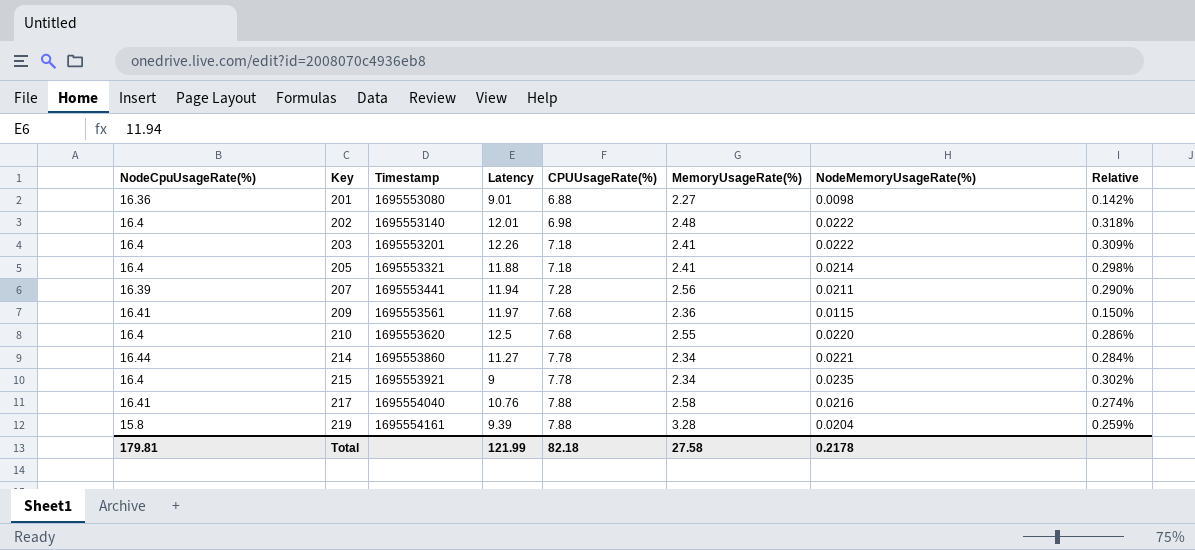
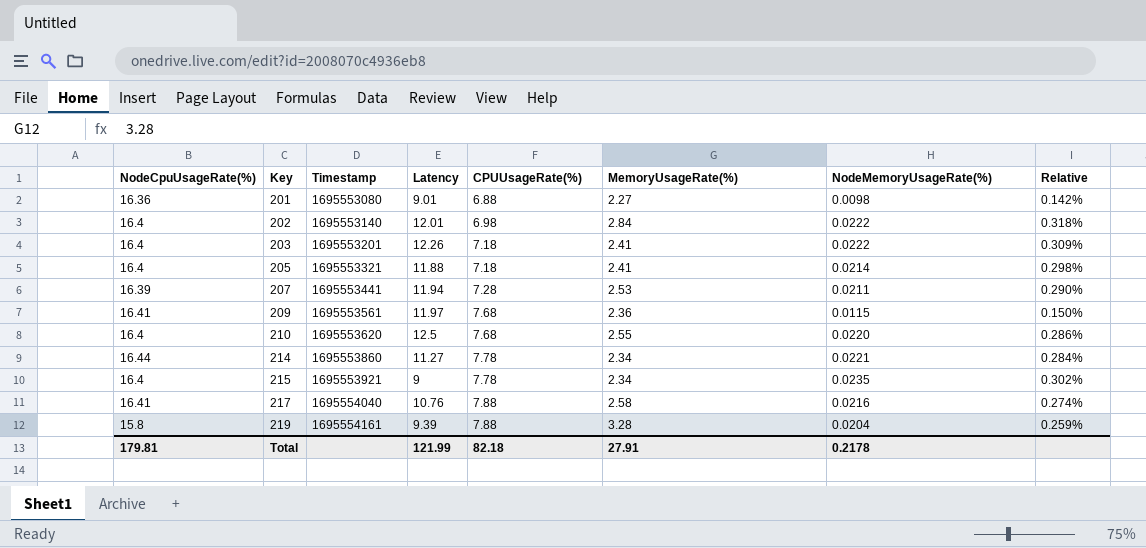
202 | MemoryUsageRate(%): 2.48 -> 2.84
207 | MemoryUsageRate(%): 2.56 -> 2.53
Total | MemoryUsageRate(%): 27.58 -> 27.91

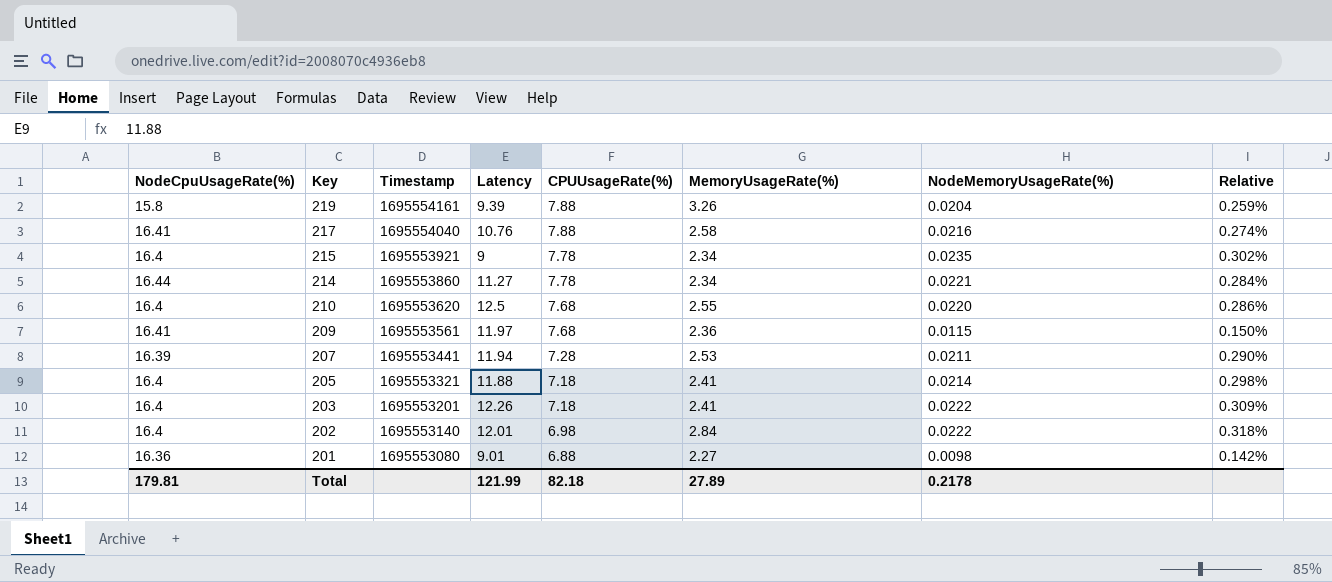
row order: Key ascending -> Key descending
219 | MemoryUsageRate(%): 3.28 -> 3.26
Total | MemoryUsageRate(%): 27.91 -> 27.89

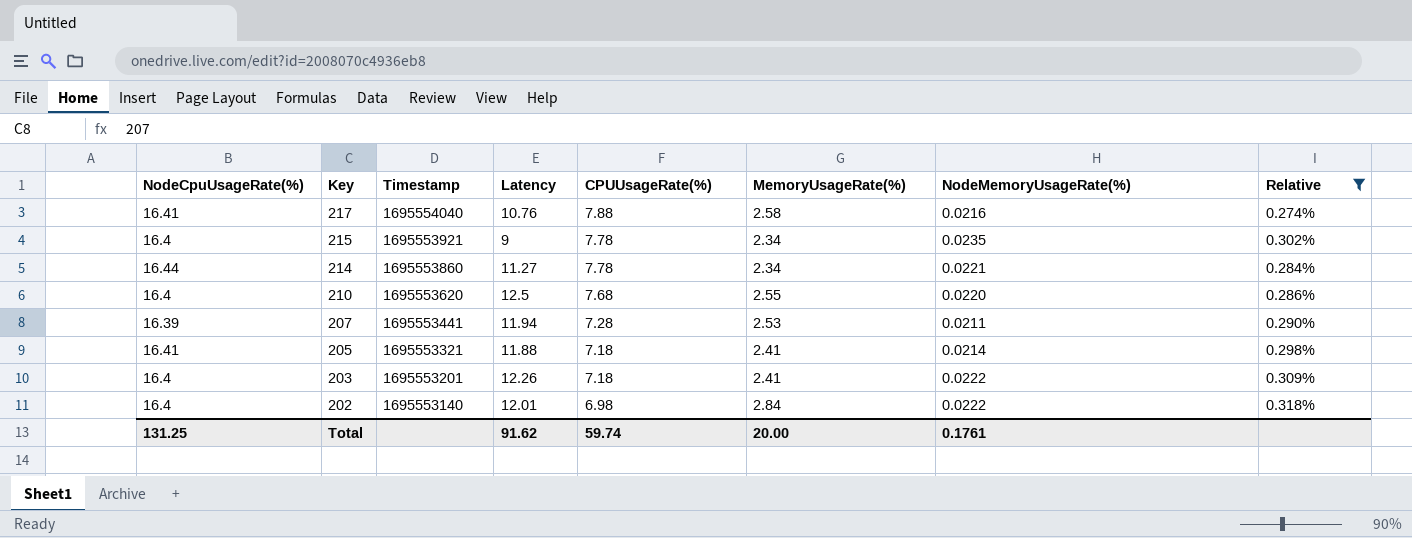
filter: none -> Relative >= 0.274%
205 | NodeCpuUsageRate(%): 16.4 -> 16.41
Total | NodeCpuUsageRate(%): 179.81 -> 131.25
Total | Latency: 121.99 -> 91.62
Total | CPUUsageRate(%): 82.18 -> 59.74
Total | MemoryUsageRate(%): 27.89 -> 20.00
Total | NodeMemoryUsageRate(%): 0.2178 -> 0.1761

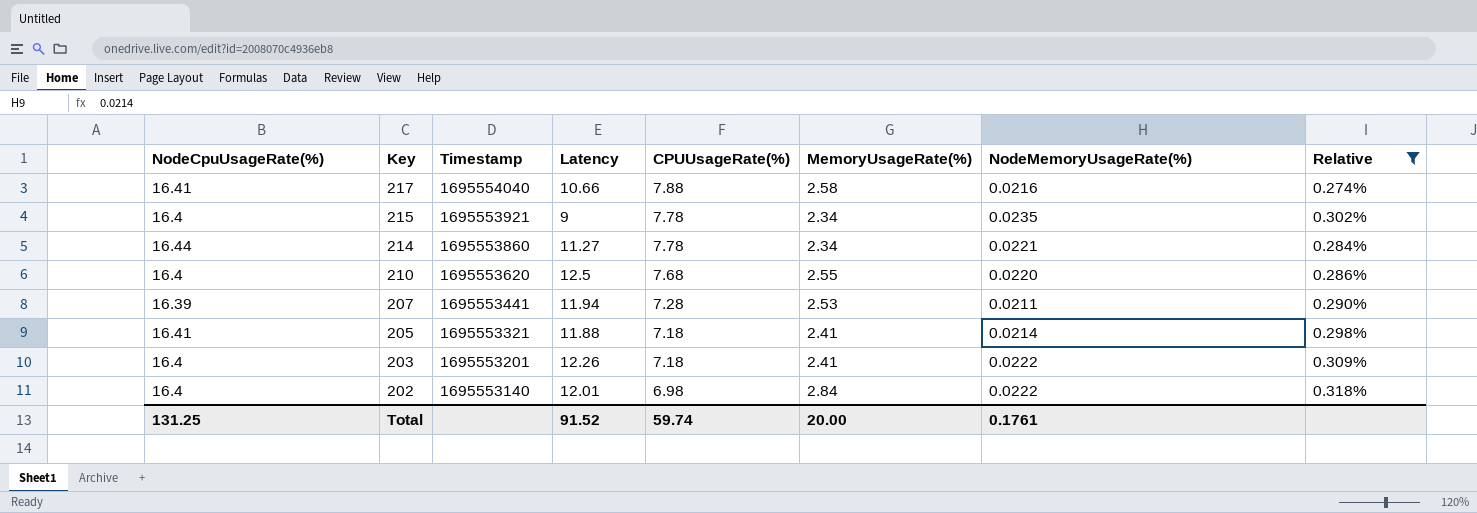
217 | Latency: 10.76 -> 10.66
Total | Latency: 91.62 -> 91.52

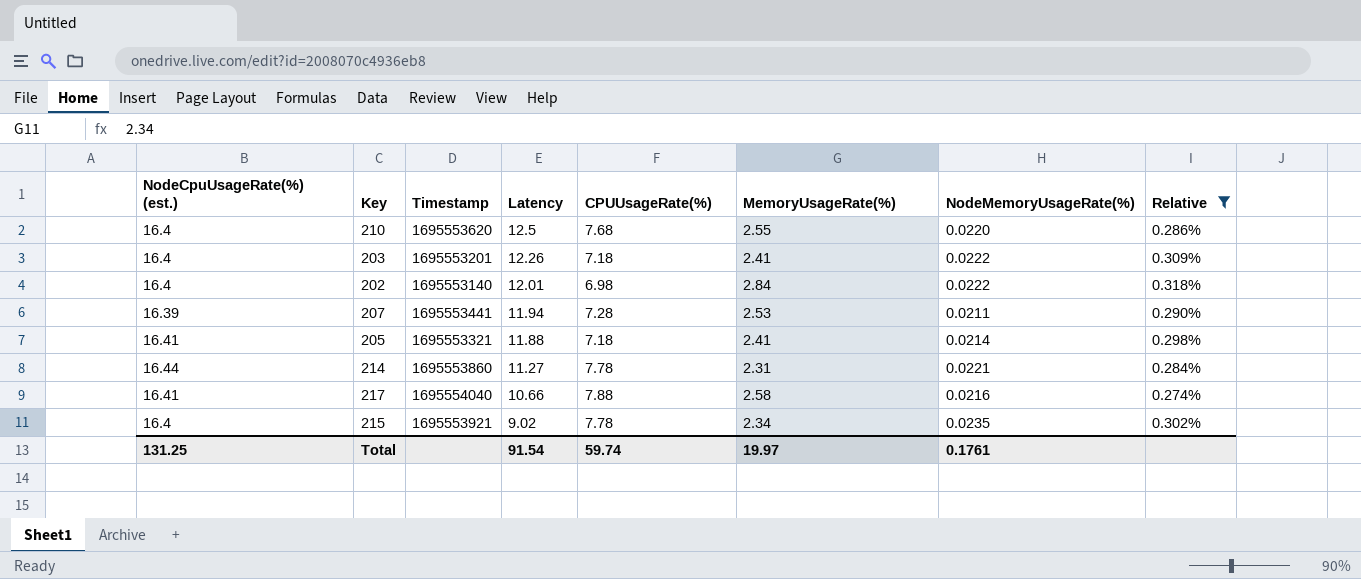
row order: Key descending -> Latency descending
column name: NodeCpuUsageRate(%) -> NodeCpuUsageRate(%) (est.)
214 | MemoryUsageRate(%): 2.34 -> 2.31
215 | Latency: 9 -> 9.02
Total | Latency: 91.52 -> 91.54
Total | MemoryUsageRate(%): 20.00 -> 19.97

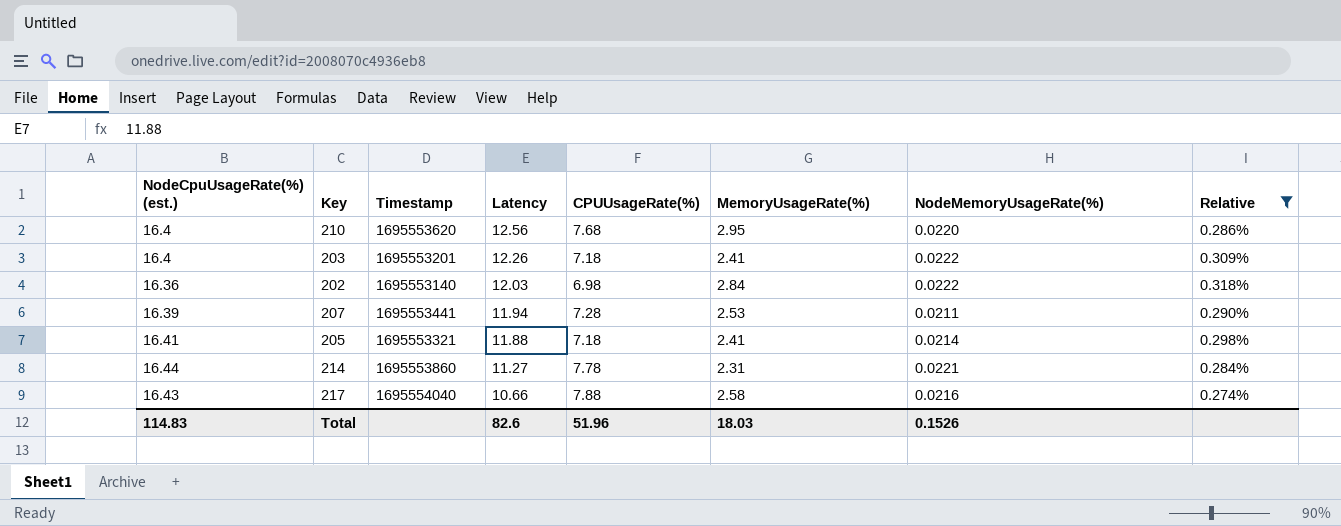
row 215: 16.4 | 1695553921 | 9.02 | 7.78 | 2.34 | 0.0235 | 0.302% -> none
210 | Latency: 12.5 -> 12.56
210 | MemoryUsageRate(%): 2.55 -> 2.95
202 | NodeCpuUsageRate(%) (est.): 16.4 -> 16.36
202 | Latency: 12.01 -> 12.03
217 | NodeCpuUsageRate(%) (est.): 16.41 -> 16.43
Total | NodeCpuUsageRate(%) (est.): 131.25 -> 114.83
Total | Latency: 91.54 -> 82.6
Total | CPUUsageRate(%): 59.74 -> 51.96
Total | MemoryUsageRate(%): 19.97 -> 18.03
Total | NodeMemoryUsageRate(%): 0.1761 -> 0.1526

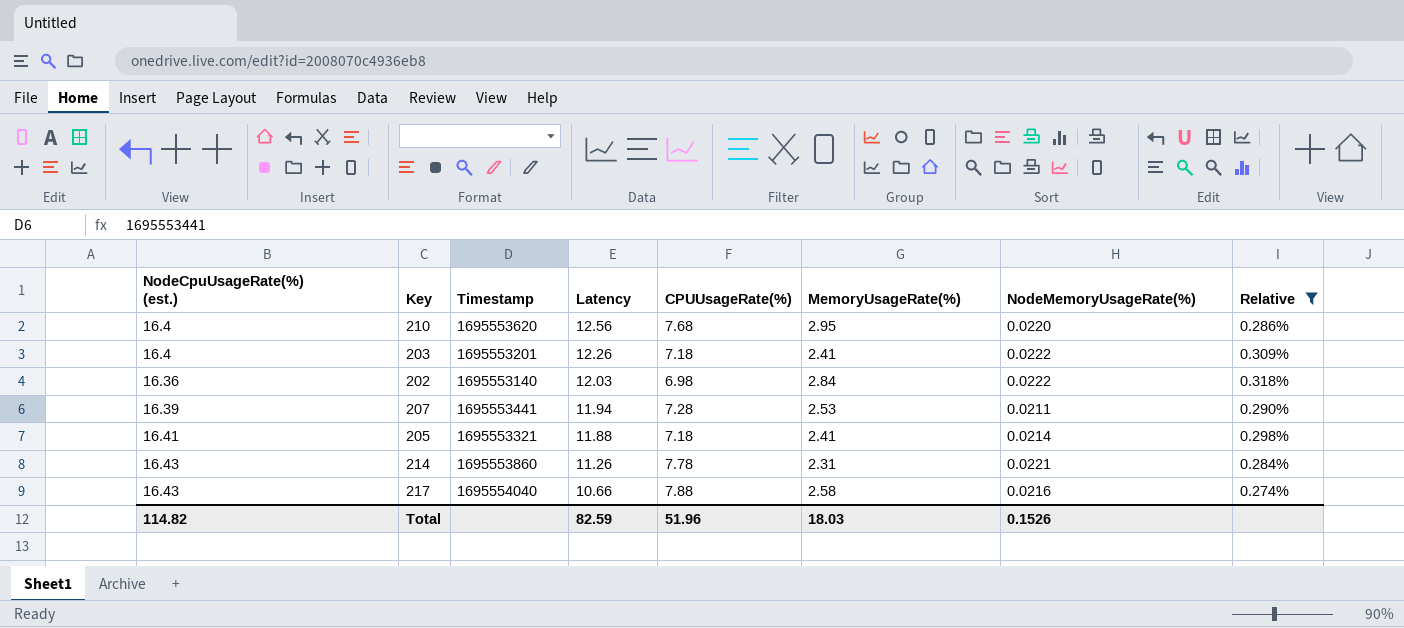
214 | NodeCpuUsageRate(%) (est.): 16.44 -> 16.43
214 | Latency: 11.27 -> 11.26
Total | NodeCpuUsageRate(%) (est.): 114.83 -> 114.82
Total | Latency: 82.6 -> 82.59

